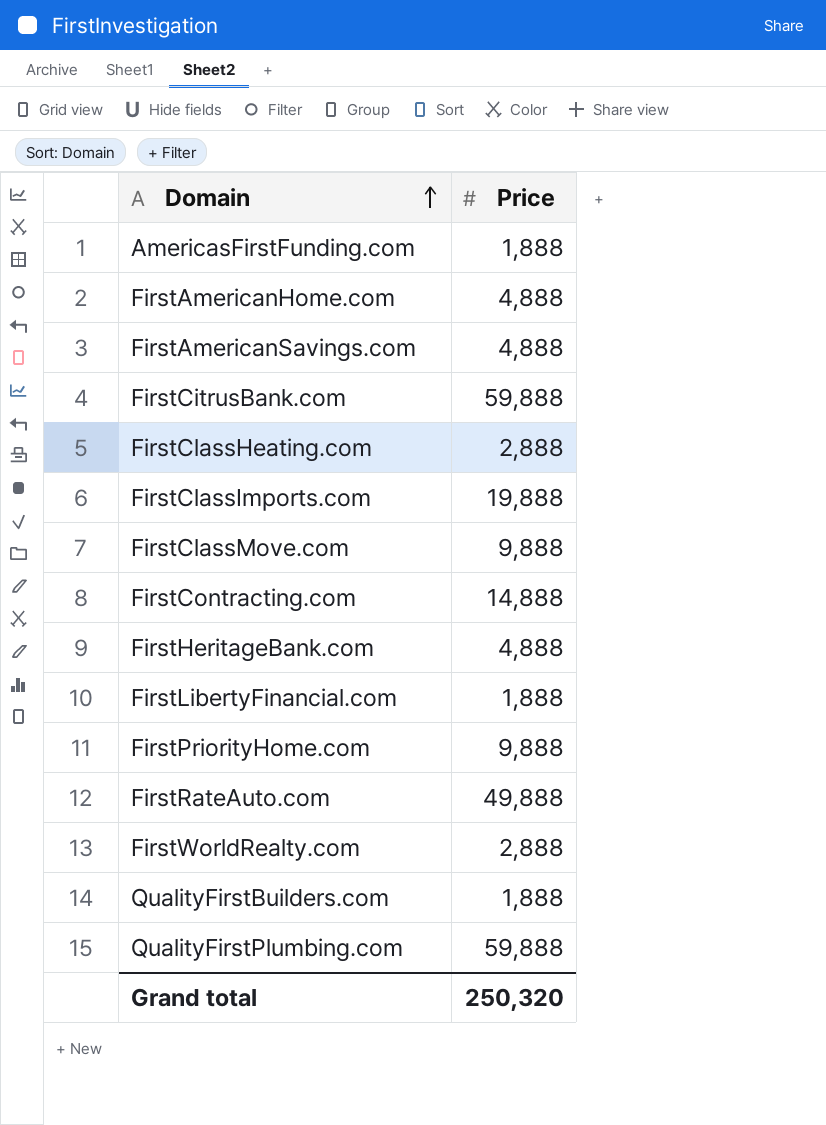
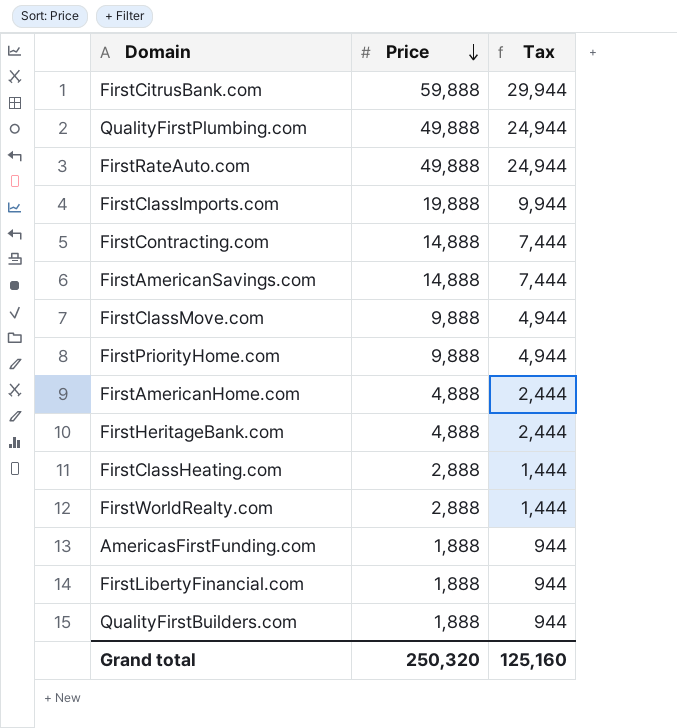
row order: Domain ascending -> Price descending
column Tax | formula: none -> [Price] * 0.5
QualityFirstPlumbing.com | Price: 59,888 -> 49,888
FirstAmericanSavings.com | Price: 4,888 -> 14,888

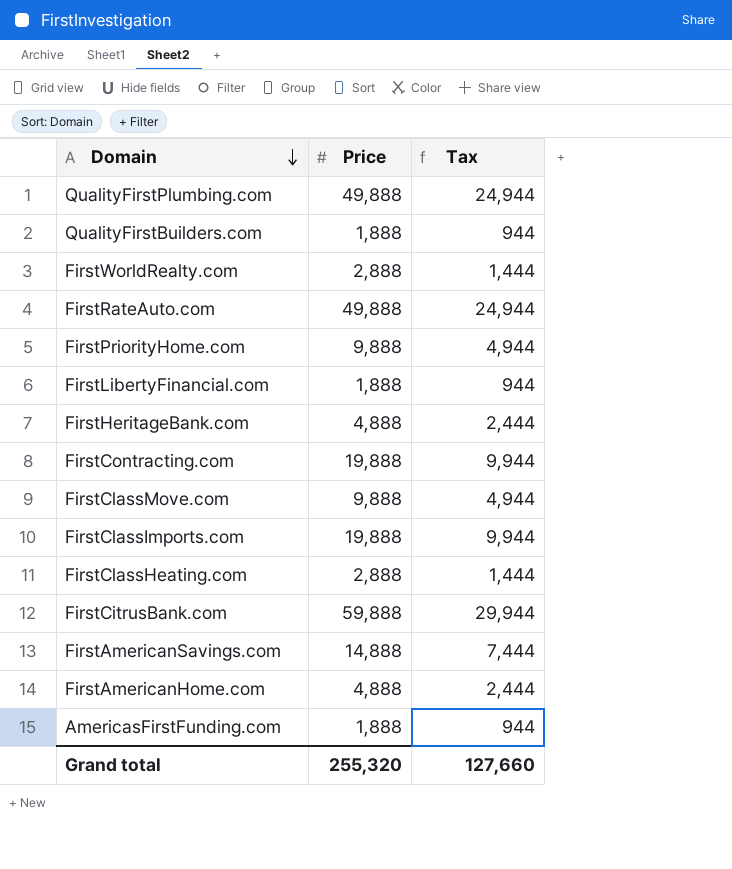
row order: Price descending -> Domain descending
FirstContracting.com | Price: 14,888 -> 19,888
FirstContracting.com | Tax: 7,444 -> 9,944
Grand total | Price: 250,320 -> 255,320
Grand total | Tax: 125,160 -> 127,660

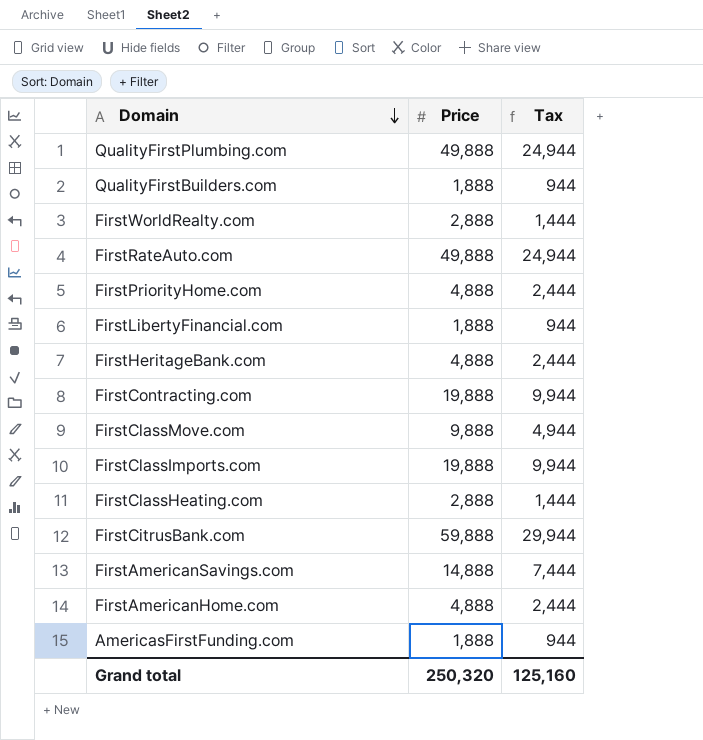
FirstPriorityHome.com | Price: 9,888 -> 4,888
FirstPriorityHome.com | Tax: 4,944 -> 2,444
Grand total | Price: 255,320 -> 250,320
Grand total | Tax: 127,660 -> 125,160

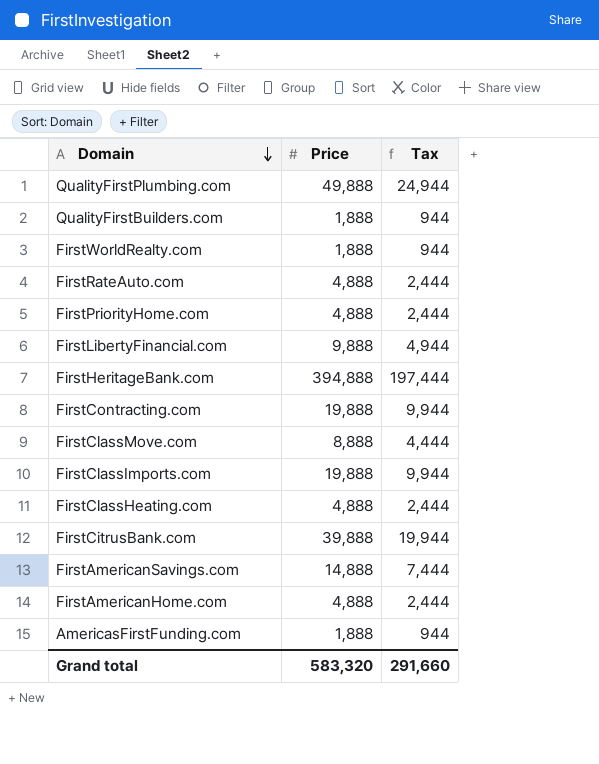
FirstWorldRealty.com | Price: 2,888 -> 1,888
FirstWorldRealty.com | Tax: 1,444 -> 944
FirstRateAuto.com | Price: 49,888 -> 4,888
FirstRateAuto.com | Tax: 24,944 -> 2,444
FirstLibertyFinancial.com | Price: 1,888 -> 9,888
FirstLibertyFinancial.com | Tax: 944 -> 4,944
FirstHeritageBank.com | Price: 4,888 -> 394,888
FirstHeritageBank.com | Tax: 2,444 -> 197,444
FirstClassMove.com | Price: 9,888 -> 8,888
FirstClassMove.com | Tax: 4,944 -> 4,444
FirstClassHeating.com | Price: 2,888 -> 4,888
FirstClassHeating.com | Tax: 1,444 -> 2,444
FirstCitrusBank.com | Price: 59,888 -> 39,888
FirstCitrusBank.com | Tax: 29,944 -> 19,944
Grand total | Price: 250,320 -> 583,320
Grand total | Tax: 125,160 -> 291,660

